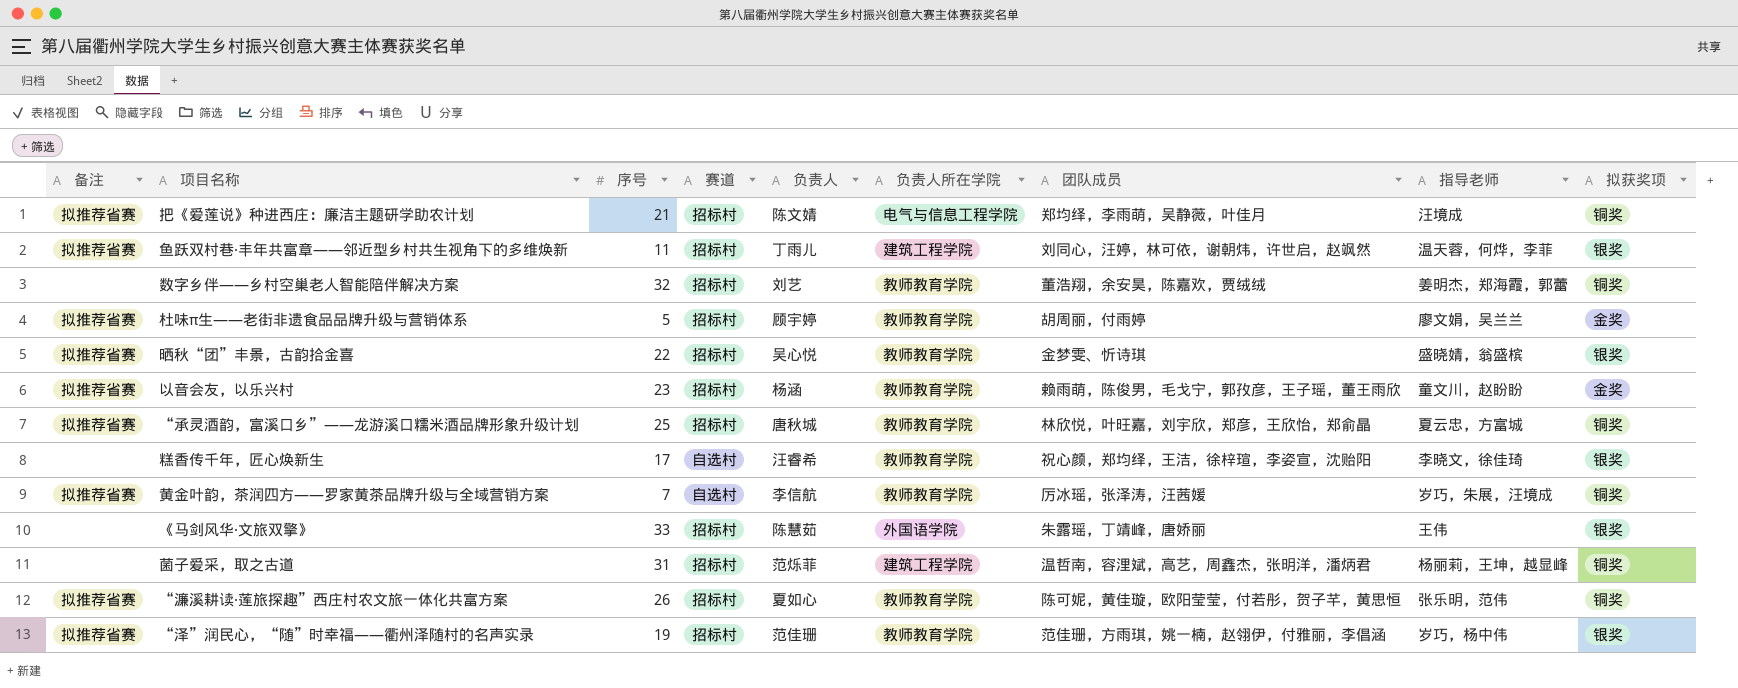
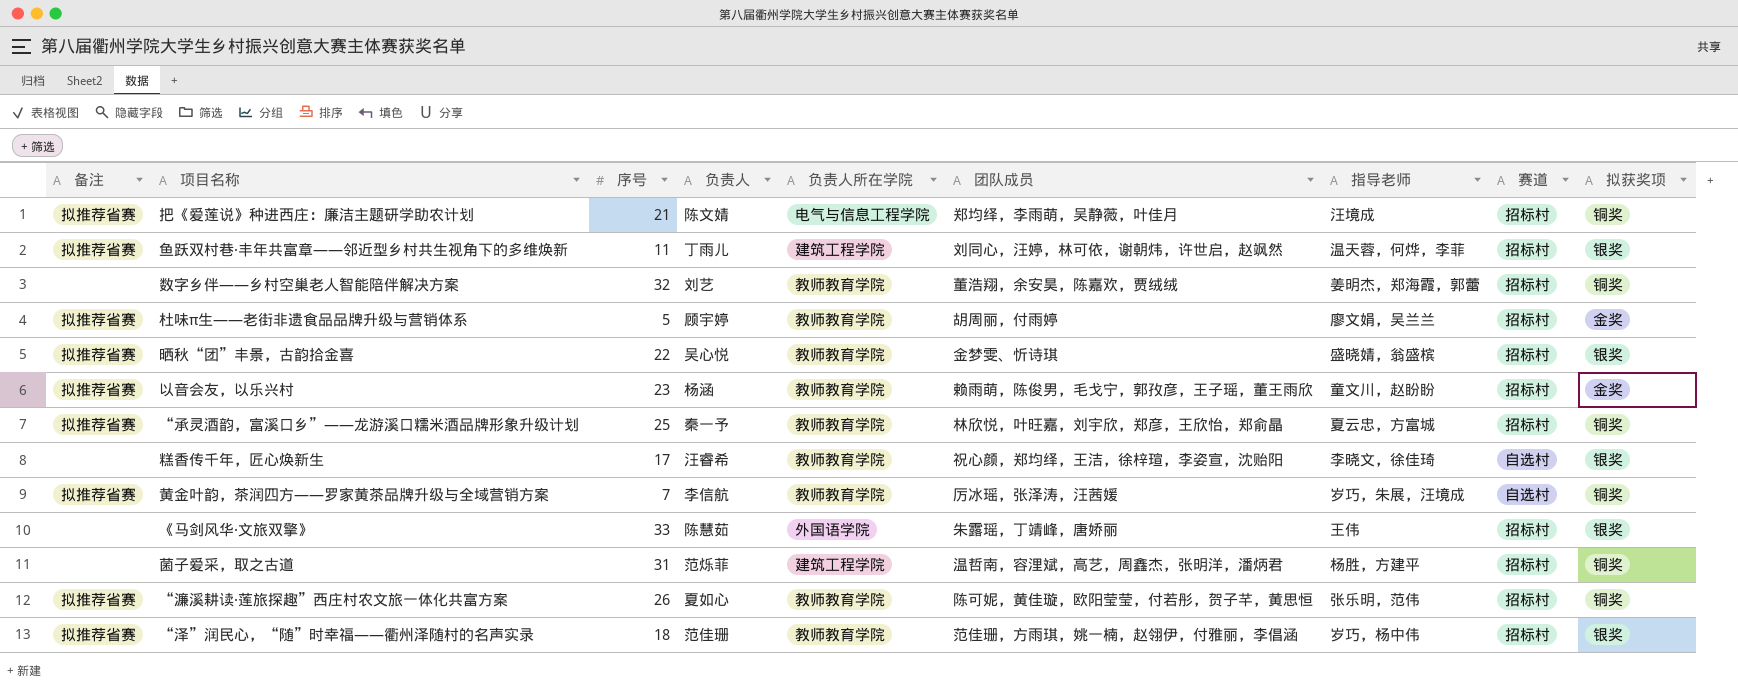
column 赛道 | position: 4 -> 8
“承灵酒韵，富溪口乡”——龙游溪口糯米酒品牌形象升级计划 | 负责人: 唐秋城 -> 秦一予
菌子爱采，取之古道 | 指导老师: 杨丽莉，王坤，越显峰 -> 杨胜，方建平
“泽”润民心，“随”时幸福——衢州泽随村的名声实录 | 序号: 19 -> 18

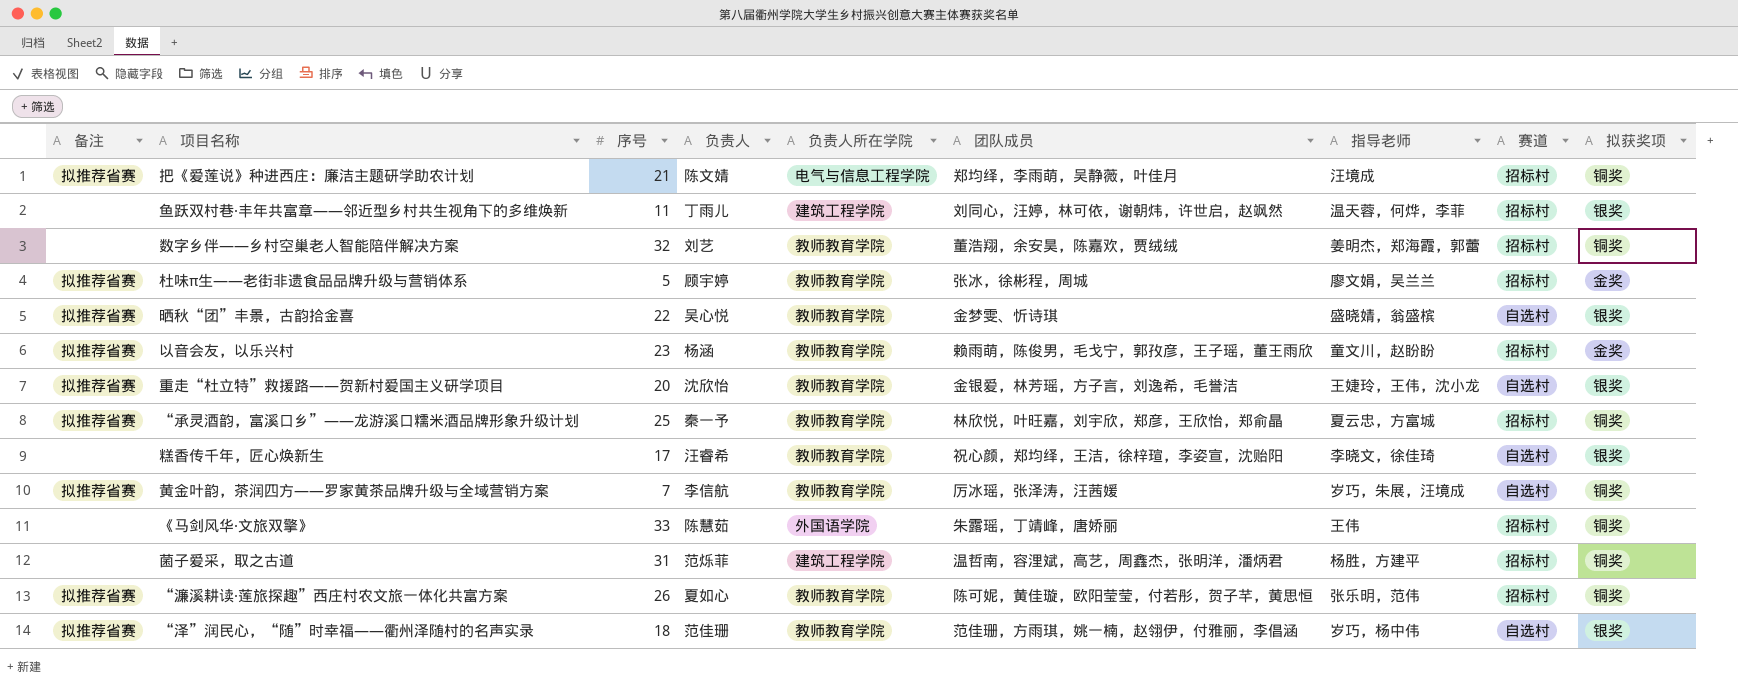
鱼跃双村巷·丰年共富章——邻近型乡村共生视角下的多维焕新 | 备注: 拟推荐省赛 -> none
杜味π生——老街非遗食品品牌升级与营销体系 | 团队成员: 胡周丽，付雨婷 -> 张冰，徐彬程，周城
晒秋“团”丰景，古韵拾金喜 | 赛道: 招标村 -> 自选村
row 重走“杜立特”救援路——贺新村爱国主义研学项目: none -> 拟推荐省赛 | 20 | 沈欣怡 | 教师教育学院 | 金银爱，林芳瑶，方子言，刘逸希，毛誉洁 | 王婕玲，王伟，沈小龙 | 自选村 | 银奖
《马剑风华·文旅双擎》 | 拟获奖项: 银奖 -> 铜奖
“泽”润民心，“随”时幸福——衢州泽随村的名声实录 | 赛道: 招标村 -> 自选村

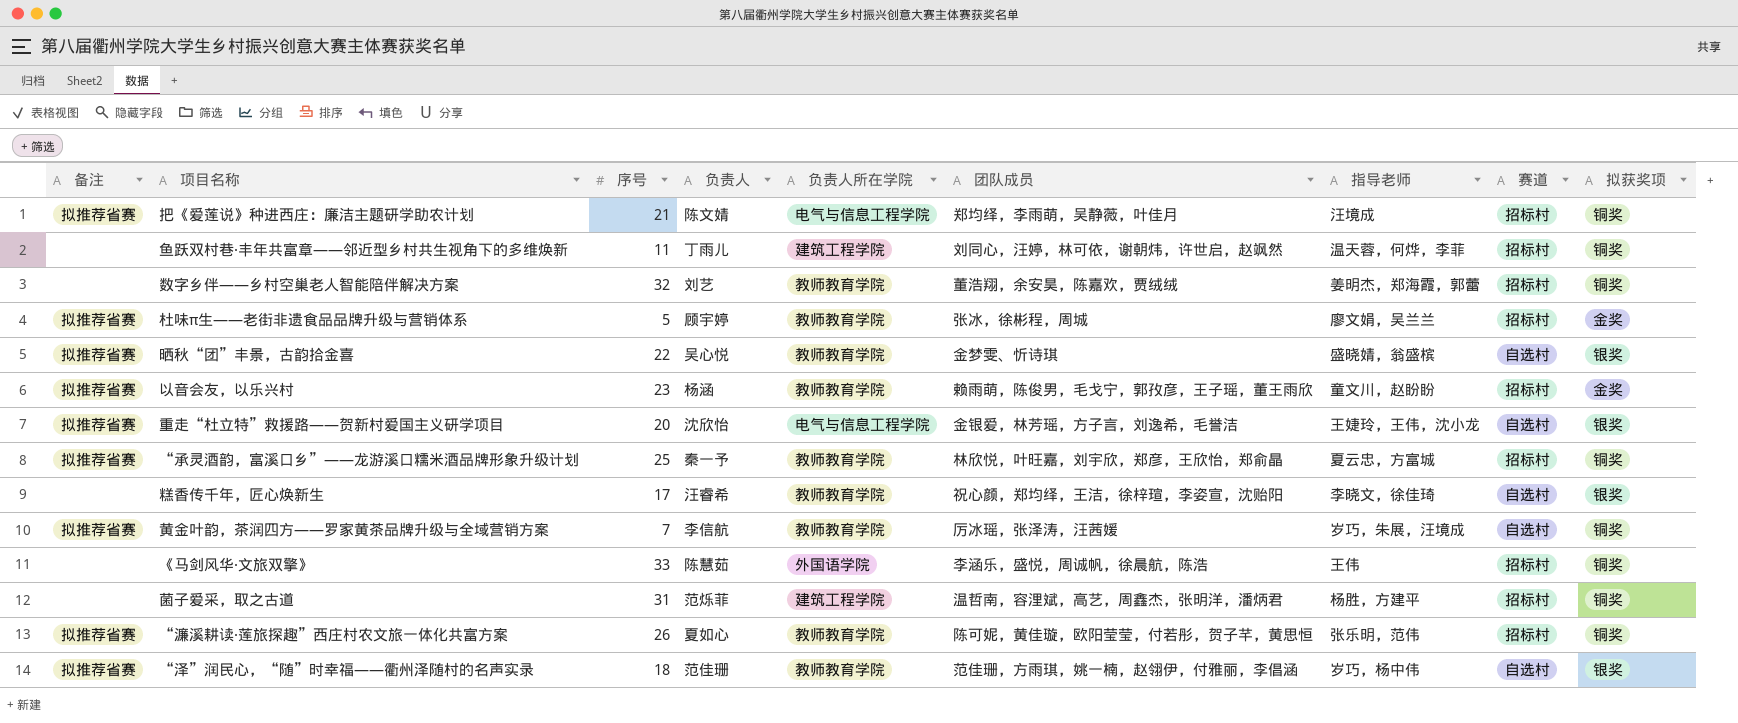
鱼跃双村巷·丰年共富章——邻近型乡村共生视角下的多维焕新 | 拟获奖项: 银奖 -> 铜奖
重走“杜立特”救援路——贺新村爱国主义研学项目 | 负责人所在学院: 教师教育学院 -> 电气与信息工程学院
《马剑风华·文旅双擎》 | 团队成员: 朱露瑶，丁靖峰，唐娇丽 -> 李涵乐，盛悦，周诚帆，徐晨航，陈浩

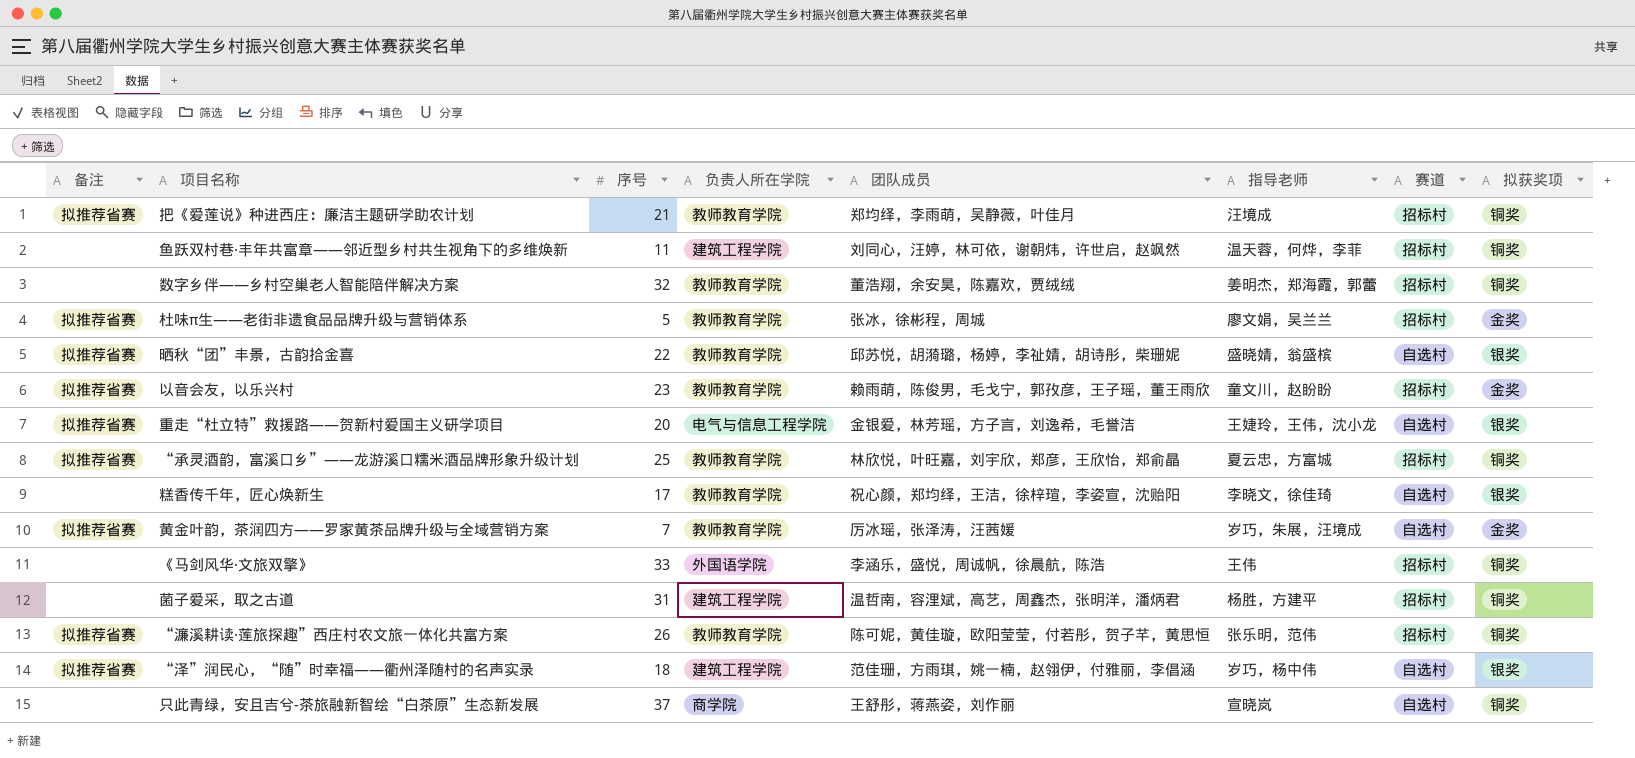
column 负责人 | position: 4 -> none
把《爱莲说》种进西庄：廉洁主题研学助农计划 | 负责人所在学院: 电气与信息工程学院 -> 教师教育学院
晒秋“团”丰景，古韵拾金喜 | 团队成员: 金梦雯、忻诗琪 -> 邱苏悦，胡漪璐，杨婷，李祉婧，胡诗彤，柴珊妮
黄金叶韵，茶润四方——罗家黄茶品牌升级与全域营销方案 | 拟获奖项: 铜奖 -> 金奖
“泽”润民心，“随”时幸福——衢州泽随村的名声实录 | 负责人所在学院: 教师教育学院 -> 建筑工程学院
row 只此青绿，安且吉兮-茶旅融新智绘“白茶原”生态新发展: none -> none | 37 | 商学院 | 王舒彤，蒋燕姿，刘作丽 | 宣晓岚 | 自选村 | 铜奖

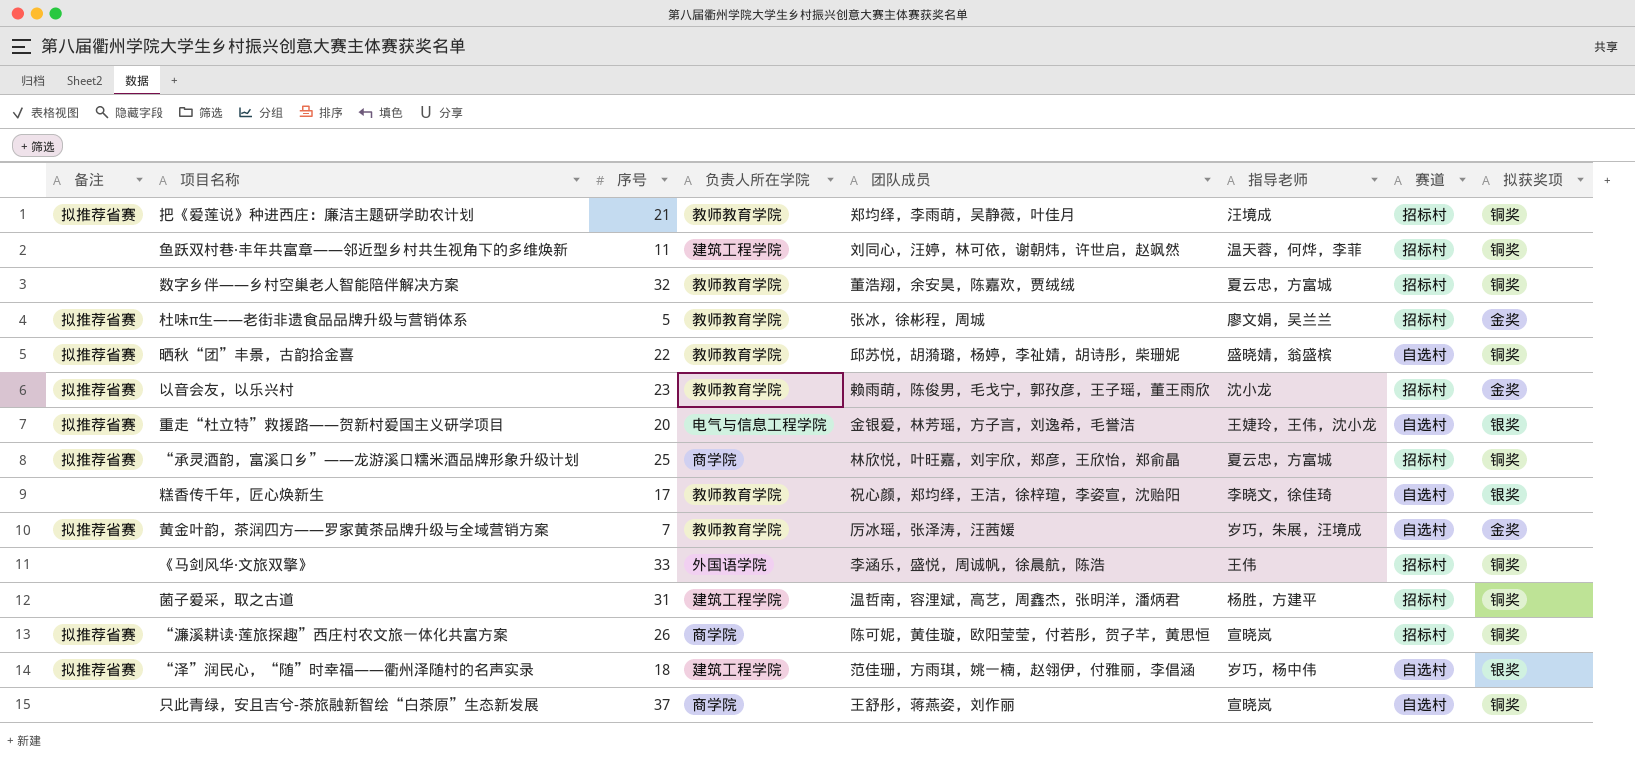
数字乡伴——乡村空巢老人智能陪伴解决方案 | 指导老师: 姜明杰，郑海霞，郭蕾 -> 夏云忠，方富城
晒秋“团”丰景，古韵拾金喜 | 拟获奖项: 银奖 -> 铜奖
以音会友，以乐兴村 | 指导老师: 童文川，赵盼盼 -> 沈小龙
“承灵酒韵，富溪口乡”——龙游溪口糯米酒品牌形象升级计划 | 负责人所在学院: 教师教育学院 -> 商学院
“濂溪耕读·莲旅探趣”西庄村农文旅一体化共富方案 | 负责人所在学院: 教师教育学院 -> 商学院
“濂溪耕读·莲旅探趣”西庄村农文旅一体化共富方案 | 指导老师: 张乐明，范伟 -> 宣晓岚

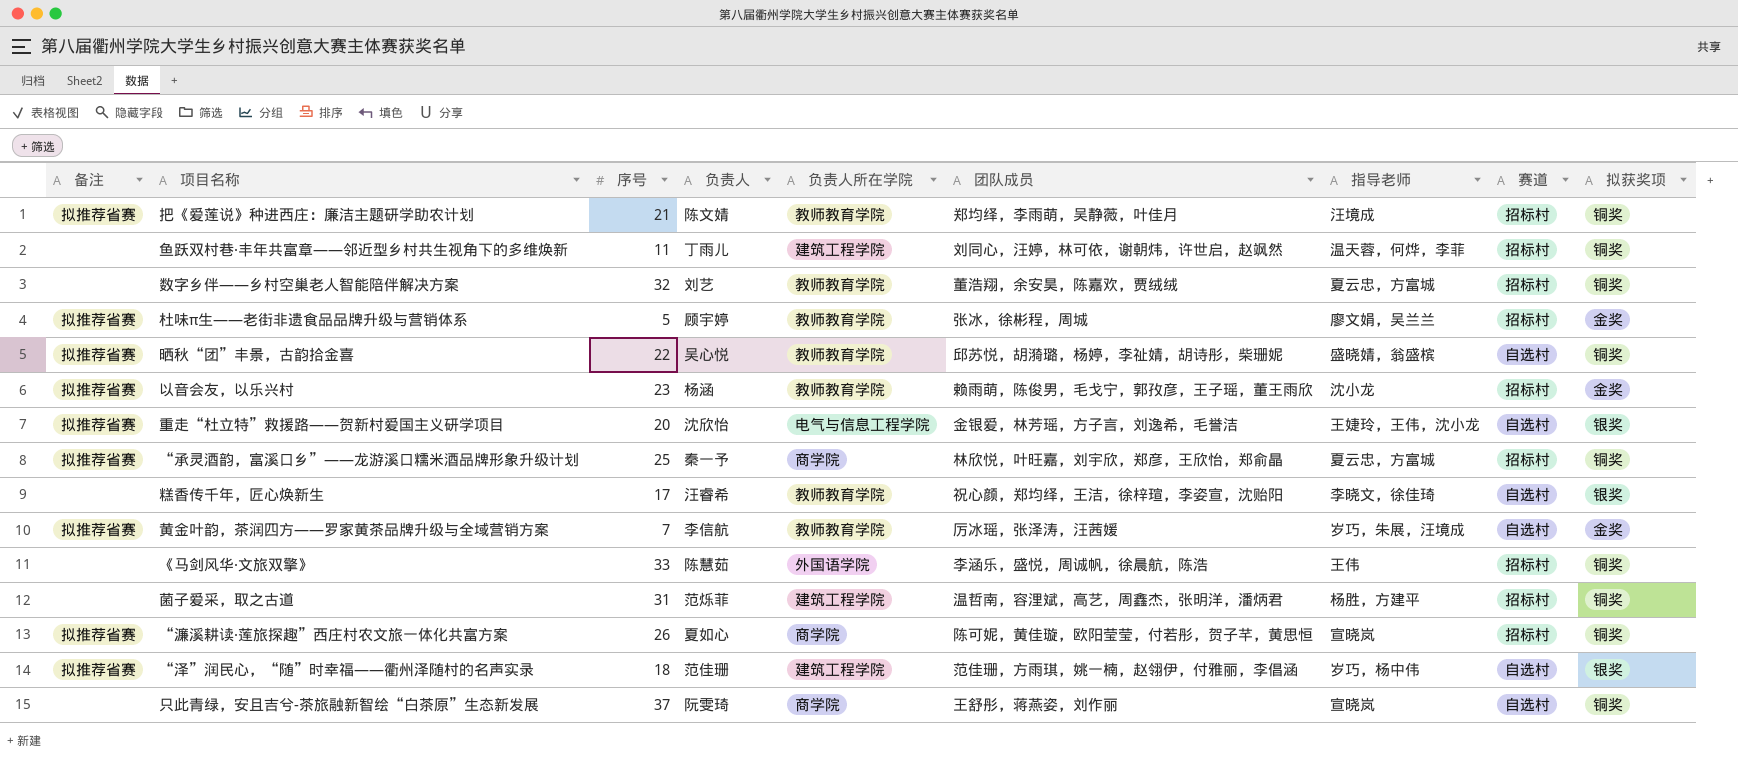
column 负责人 | position: none -> 4

